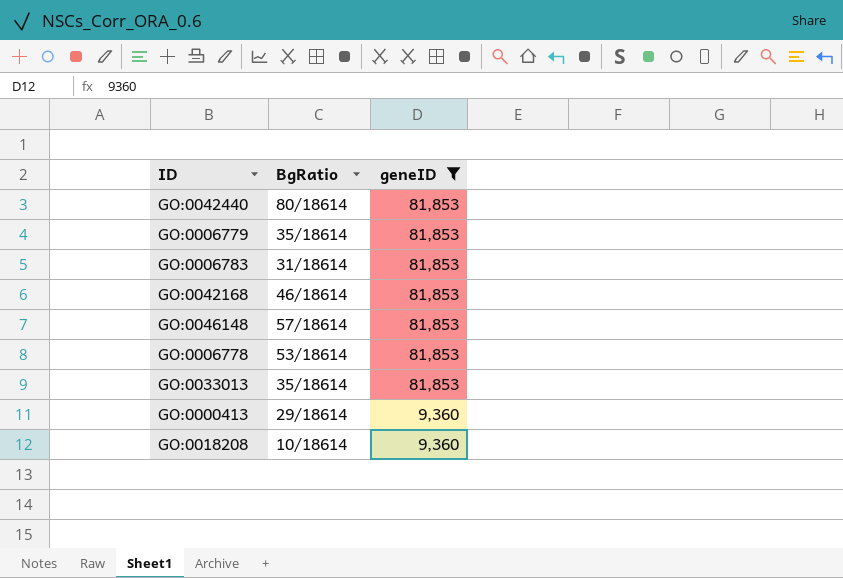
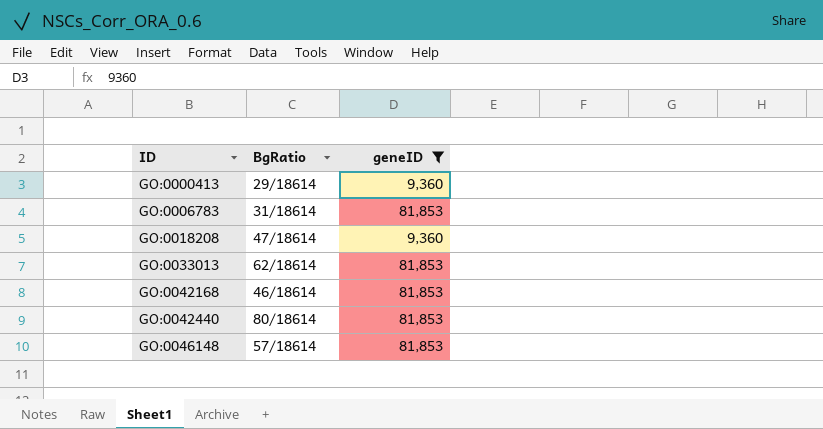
row order: geneID descending -> ID ascending
row GO:0006779: 35/18614 | 81,853 -> none
row GO:0006778: 53/18614 | 81,853 -> none
GO:0018208 | BgRatio: 10/18614 -> 47/18614
GO:0033013 | BgRatio: 35/18614 -> 62/18614

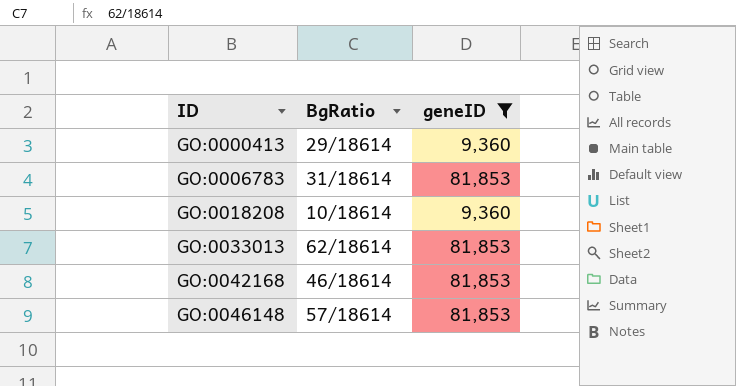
row GO:0042440: 80/18614 | 81,853 -> none
GO:0018208 | BgRatio: 47/18614 -> 10/18614

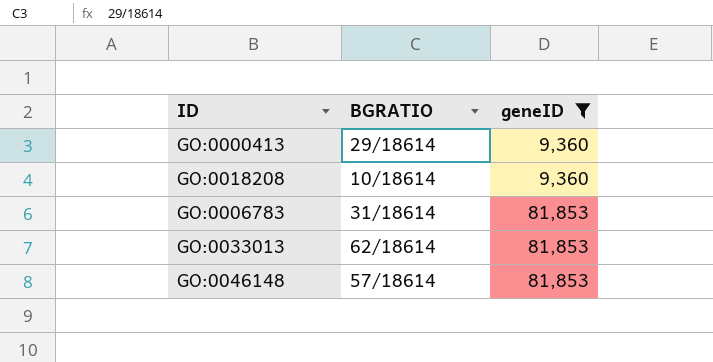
row order: ID ascending -> geneID ascending
column name: BgRatio -> BGRATIO
row GO:0042168: 46/18614 | 81,853 -> none

